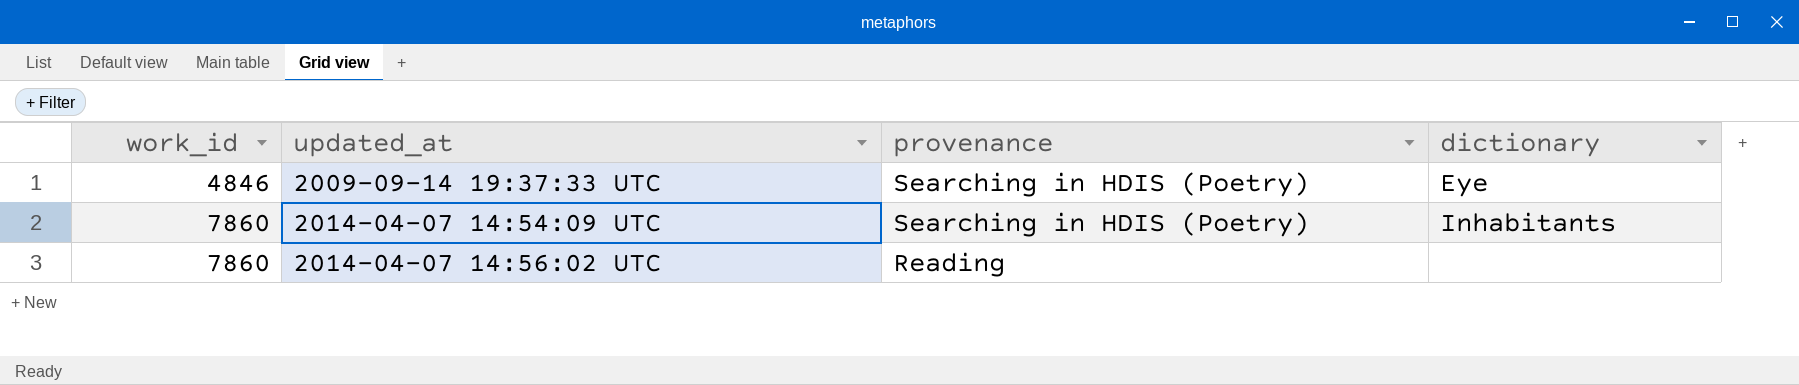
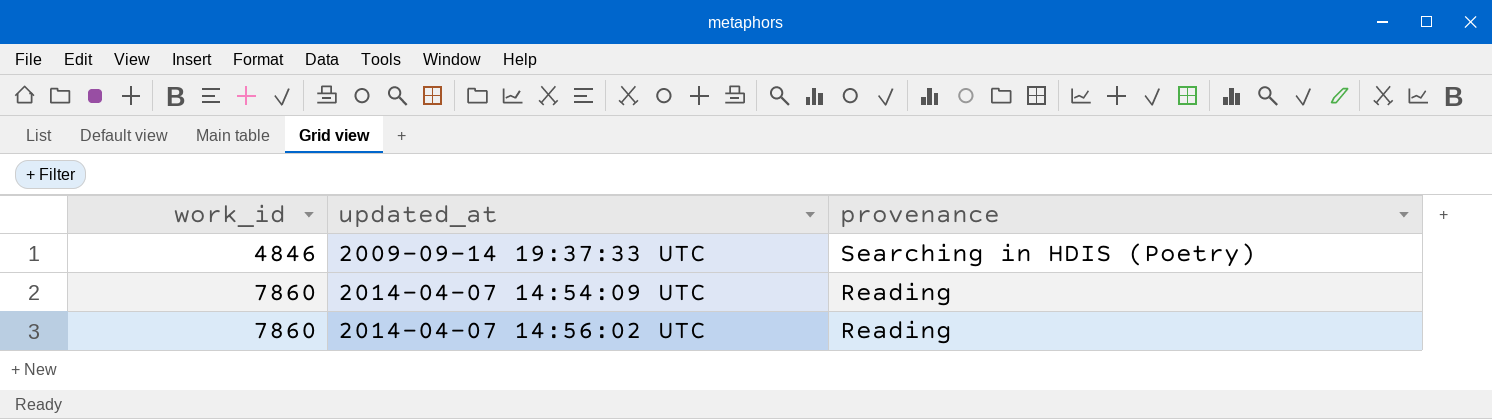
column dictionary | position: 4 -> none
2014-04-07 14:54:09 UTC | provenance: Searching in HDIS (Poetry) -> Reading

